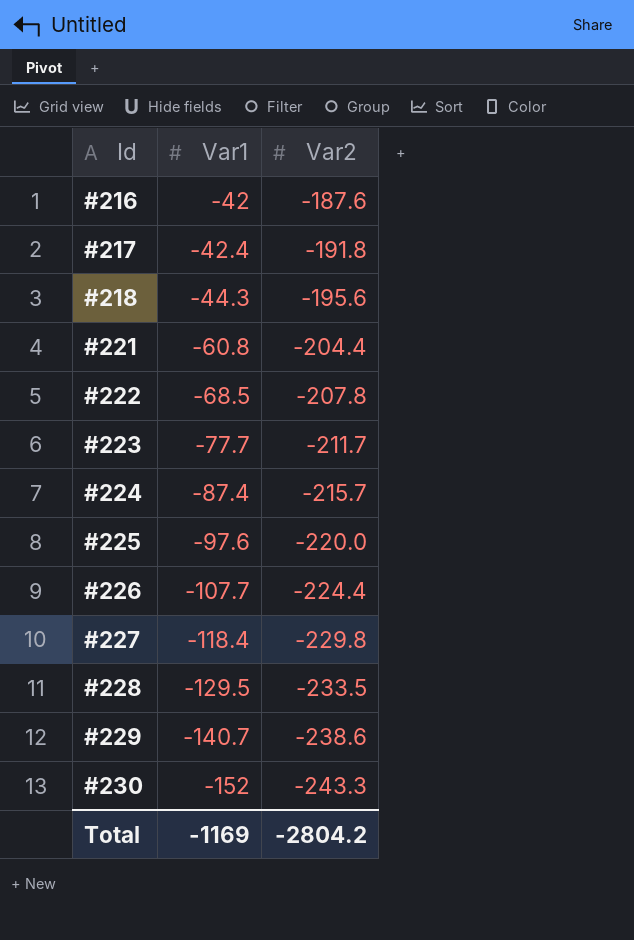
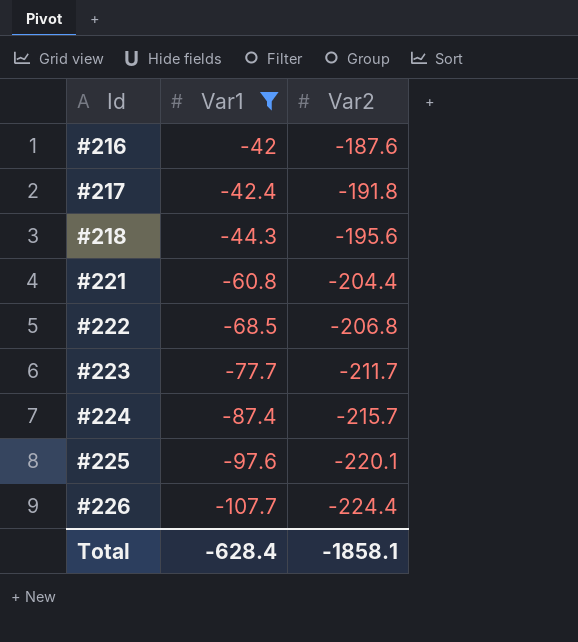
filter: none -> Var1 >= -107.7
#222 | Var2: -207.8 -> -206.8
#225 | Var2: -220.0 -> -220.1
Total | Var1: -1169 -> -628.4
Total | Var2: -2804.2 -> -1858.1

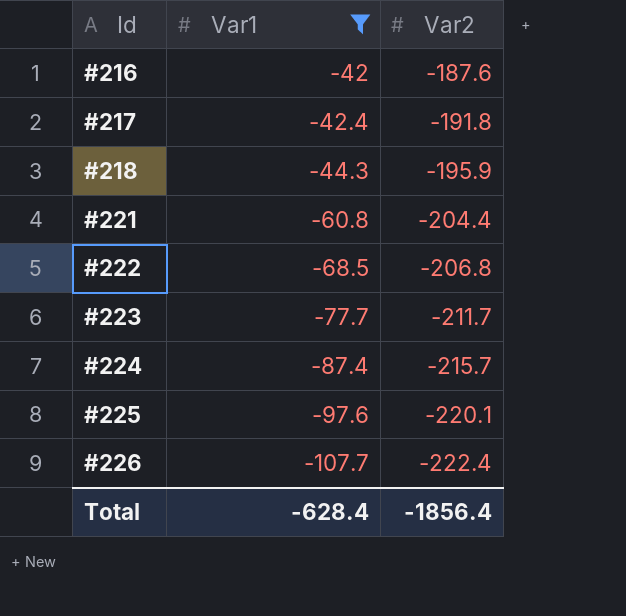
#218 | Var2: -195.6 -> -195.9
#226 | Var2: -224.4 -> -222.4
Total | Var2: -1858.1 -> -1856.4

